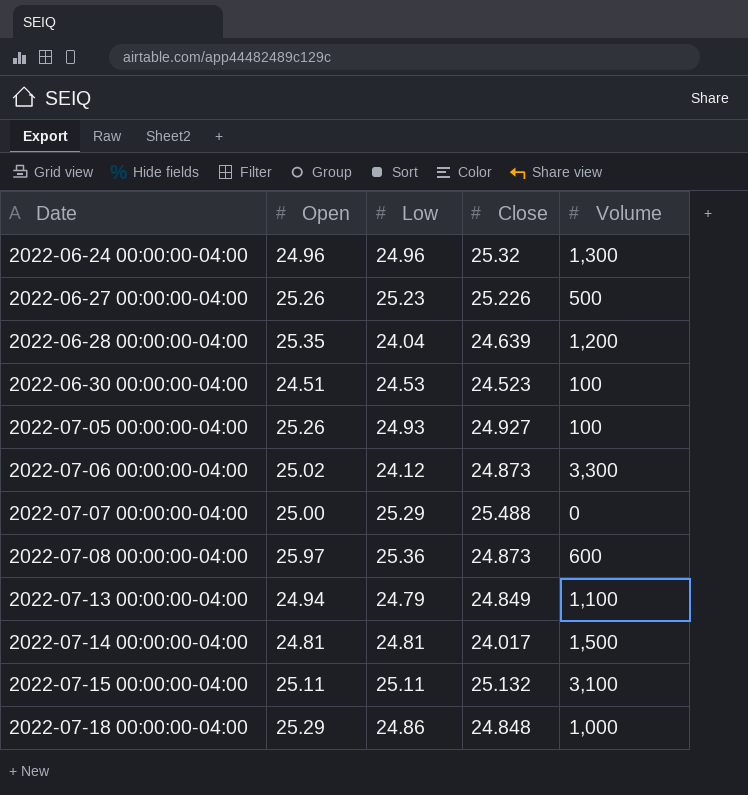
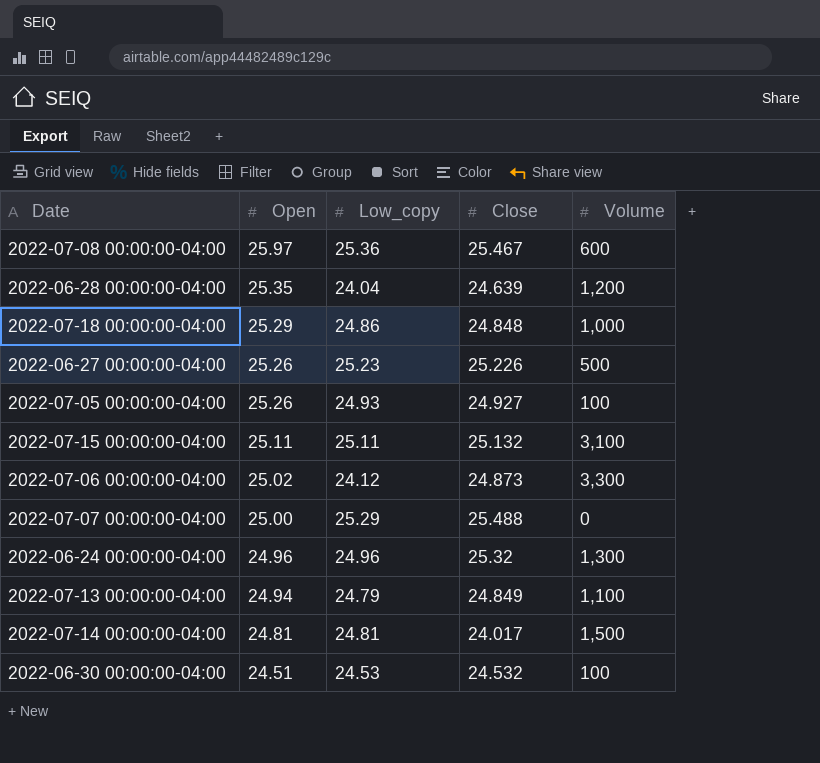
row order: Date ascending -> Open descending
column name: Low -> Low_copy
2022-07-08 00:00:00-04:00 | Close: 24.873 -> 25.467
2022-06-30 00:00:00-04:00 | Close: 24.523 -> 24.532

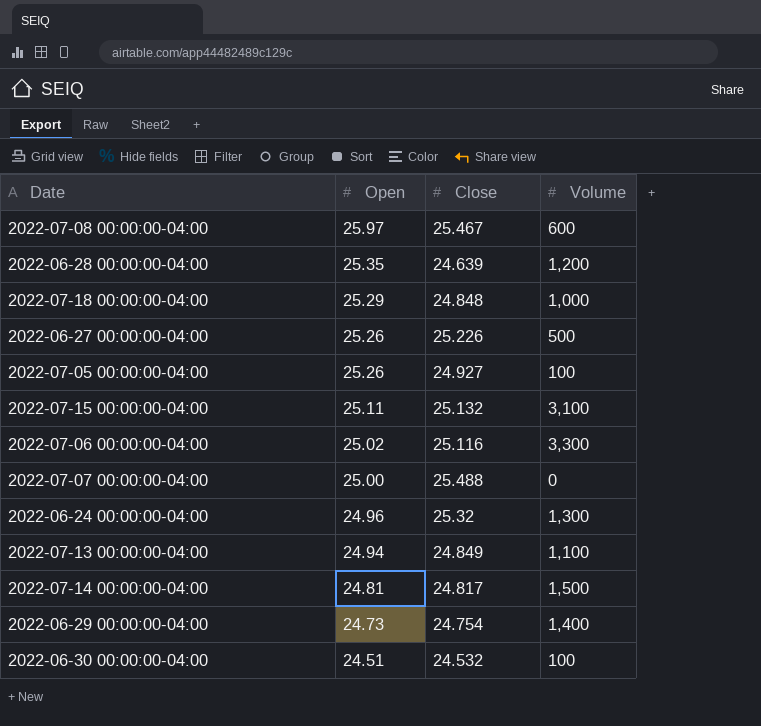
column Low_copy | position: 3 -> none
2022-07-06 00:00:00-04:00 | Close: 24.873 -> 25.116
2022-07-14 00:00:00-04:00 | Close: 24.017 -> 24.817
row 2022-06-29 00:00:00-04:00: none -> 24.73 | 24.754 | 1,400

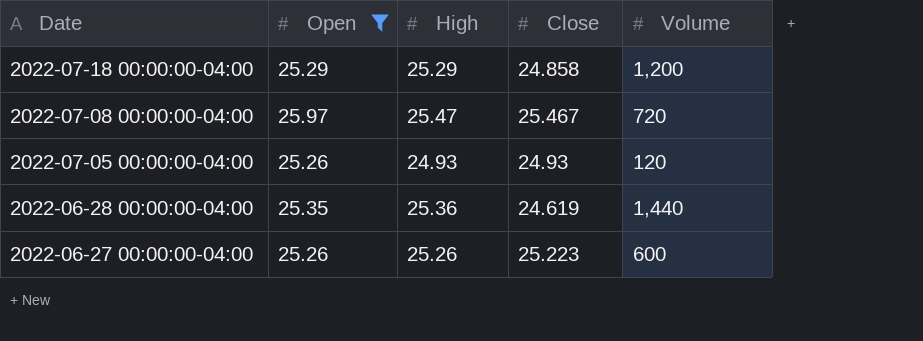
filter: none -> Open >= 25.26
row order: Open descending -> Date descending
column High | position: none -> 3
2022-07-18 00:00:00-04:00 | Close: 24.848 -> 24.858
2022-07-18 00:00:00-04:00 | Volume: 1,000 -> 1,200
2022-07-08 00:00:00-04:00 | Volume: 600 -> 720
2022-07-05 00:00:00-04:00 | Close: 24.927 -> 24.93
2022-07-05 00:00:00-04:00 | Volume: 100 -> 120
2022-06-28 00:00:00-04:00 | Close: 24.639 -> 24.619
2022-06-28 00:00:00-04:00 | Volume: 1,200 -> 1,440
2022-06-27 00:00:00-04:00 | Close: 25.226 -> 25.223
2022-06-27 00:00:00-04:00 | Volume: 500 -> 600

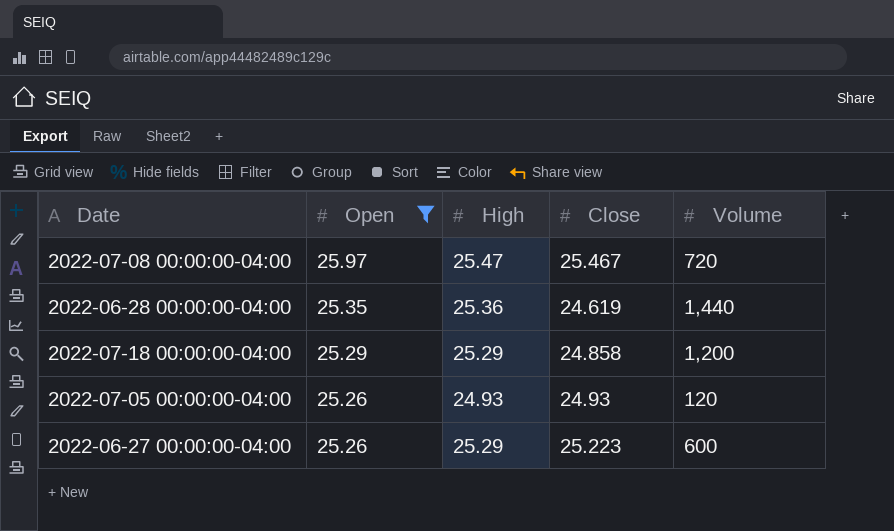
row order: Date descending -> Open descending
2022-06-27 00:00:00-04:00 | High: 25.26 -> 25.29

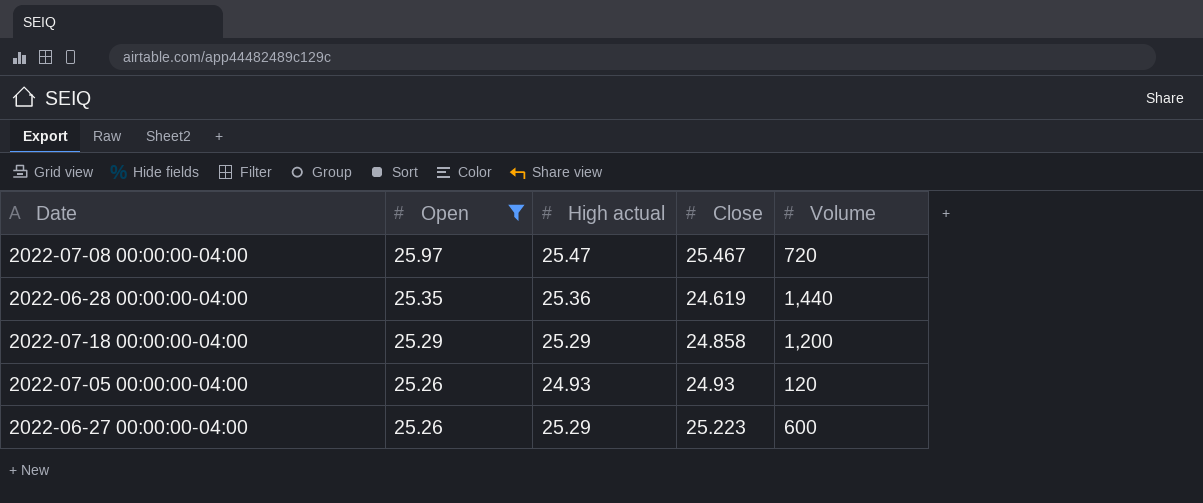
column name: High -> High actual

